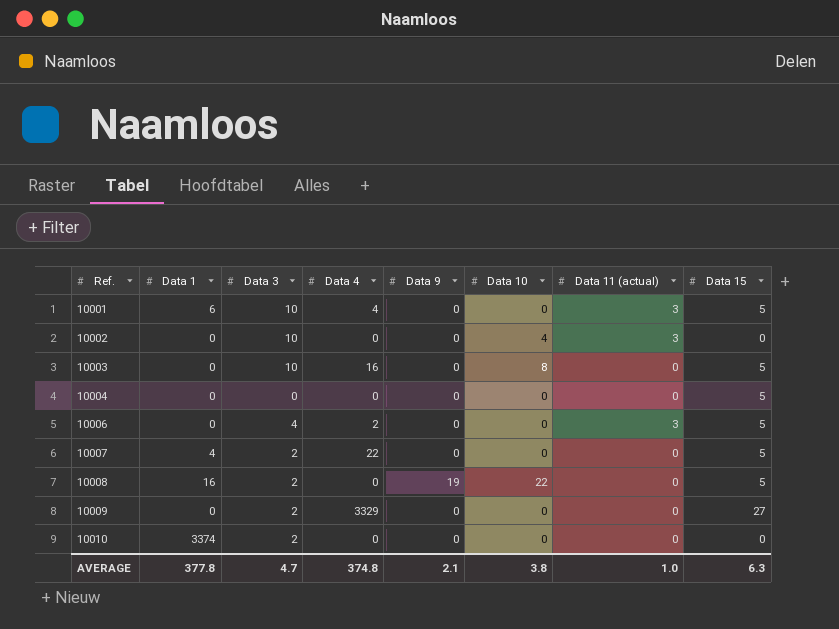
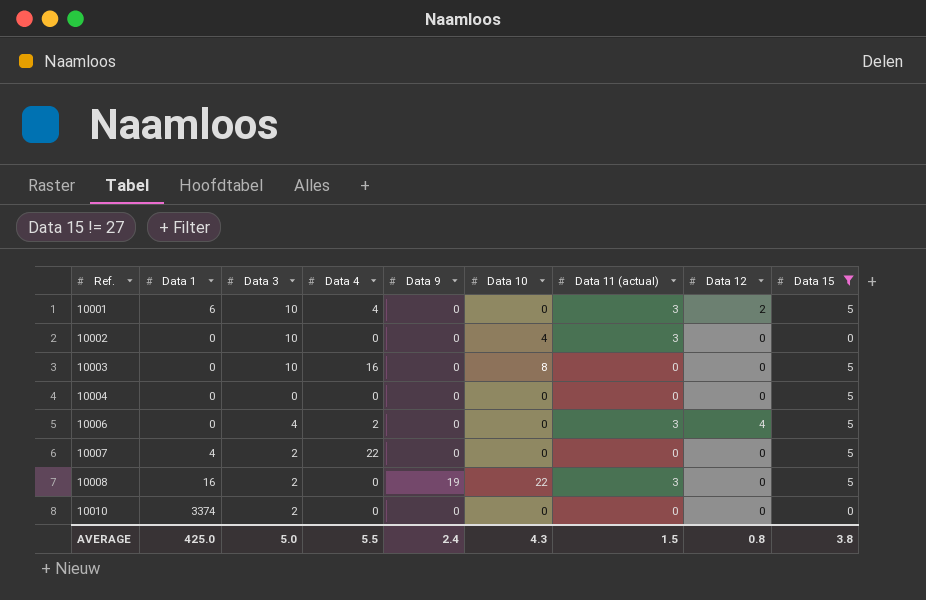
filter: none -> Data 15 != 27
column Data 12 | position: none -> 8
10008 | Data 11 (actual): 0 -> 3
AVERAGE | Data 1: 377.8 -> 425.0
AVERAGE | Data 3: 4.7 -> 5.0
AVERAGE | Data 4: 374.8 -> 5.5
AVERAGE | Data 9: 2.1 -> 2.4
AVERAGE | Data 10: 3.8 -> 4.3
AVERAGE | Data 11 (actual): 1.0 -> 1.5
AVERAGE | Data 15: 6.3 -> 3.8

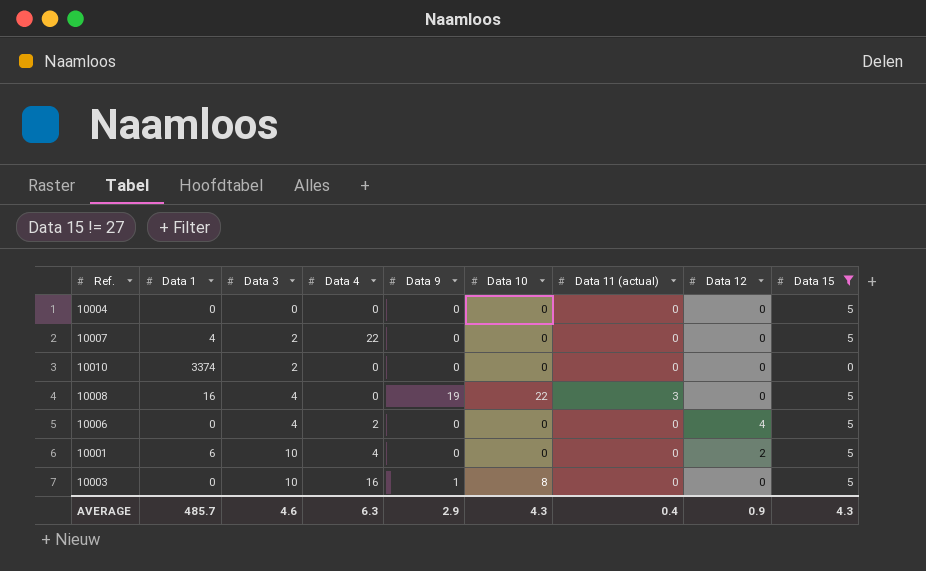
row order: Ref. ascending -> Data 3 ascending
row 10002: 0 | 10 | 0 | 0 | 4 | 3 | 0 | 0 -> none
10008 | Data 3: 2 -> 4
10006 | Data 11 (actual): 3 -> 0
10001 | Data 11 (actual): 3 -> 0
10003 | Data 9: 0 -> 1
AVERAGE | Data 1: 425.0 -> 485.7
AVERAGE | Data 3: 5.0 -> 4.6
AVERAGE | Data 4: 5.5 -> 6.3
AVERAGE | Data 9: 2.4 -> 2.9
AVERAGE | Data 11 (actual): 1.5 -> 0.4
AVERAGE | Data 12: 0.8 -> 0.9
AVERAGE | Data 15: 3.8 -> 4.3

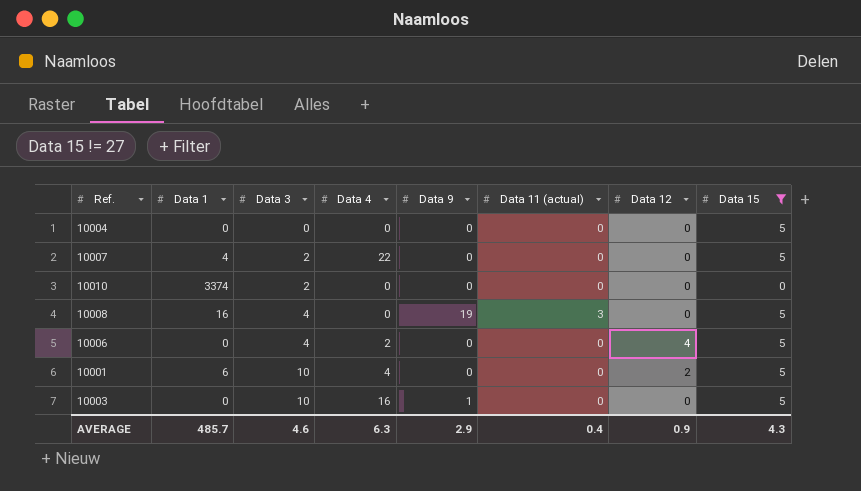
column Data 10 | position: 6 -> none

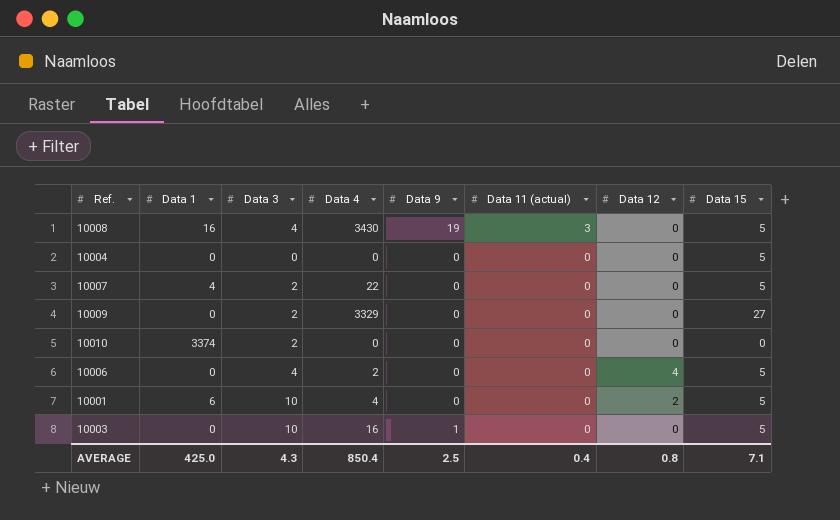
filter: Data 15 != 27 -> none
row order: Data 3 ascending -> Data 11 (actual) descending
10008 | Data 4: 0 -> 3430
AVERAGE | Data 1: 485.7 -> 425.0
AVERAGE | Data 3: 4.6 -> 4.3
AVERAGE | Data 4: 6.3 -> 850.4
AVERAGE | Data 9: 2.9 -> 2.5
AVERAGE | Data 12: 0.9 -> 0.8
AVERAGE | Data 15: 4.3 -> 7.1

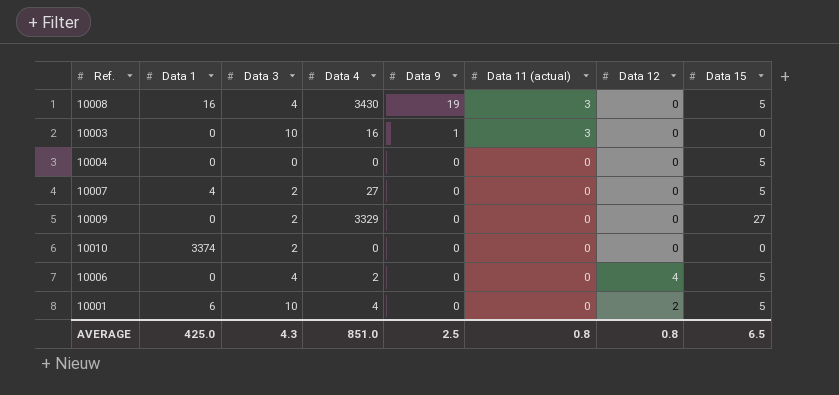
row order: Data 11 (actual) descending -> Data 9 descending
10003 | Data 11 (actual): 0 -> 3
10003 | Data 15: 5 -> 0
10007 | Data 4: 22 -> 27
AVERAGE | Data 4: 850.4 -> 851.0
AVERAGE | Data 11 (actual): 0.4 -> 0.8
AVERAGE | Data 15: 7.1 -> 6.5

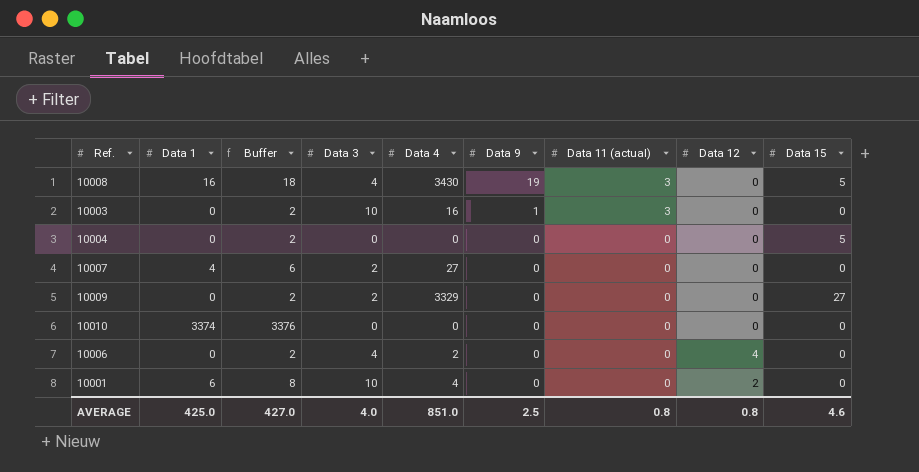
column Buffer | formula: none -> [Data 1] + 2
10007 | Data 15: 5 -> 0
10010 | Data 3: 2 -> 0
10006 | Data 15: 5 -> 0
10001 | Data 15: 5 -> 0
AVERAGE | Data 3: 4.3 -> 4.0
AVERAGE | Data 15: 6.5 -> 4.6

